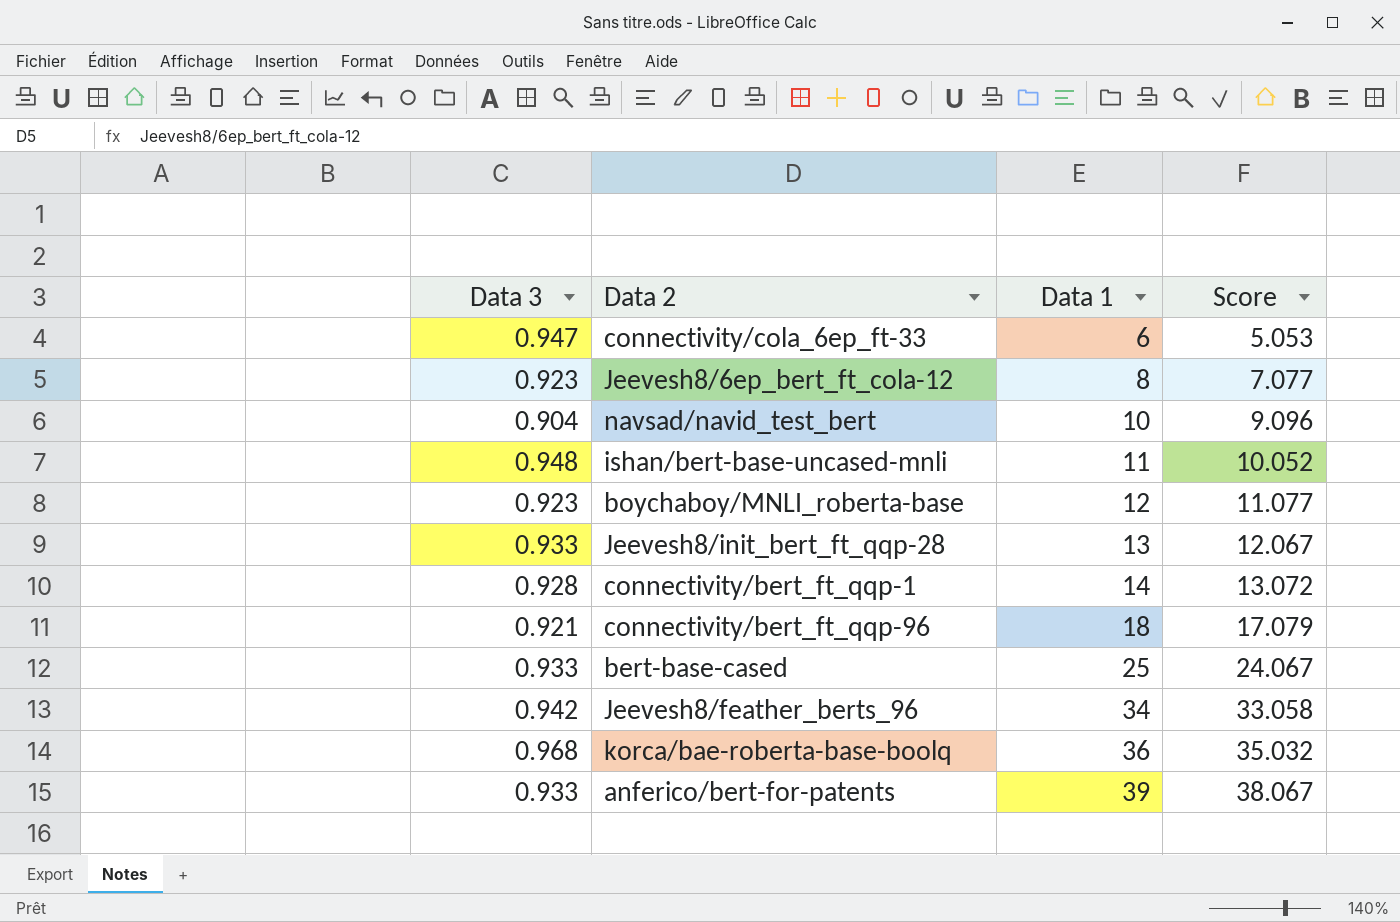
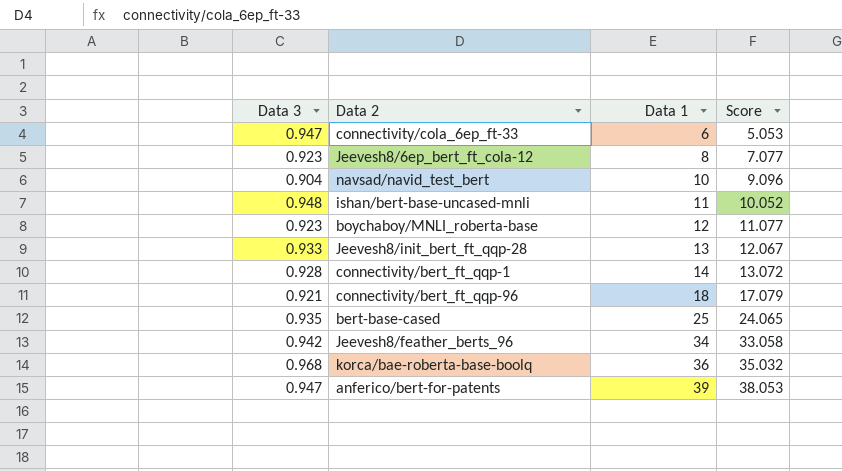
bert-base-cased | Data 3: 0.933 -> 0.935
bert-base-cased | Score: 24.067 -> 24.065
anferico/bert-for-patents | Data 3: 0.933 -> 0.947
anferico/bert-for-patents | Score: 38.067 -> 38.053

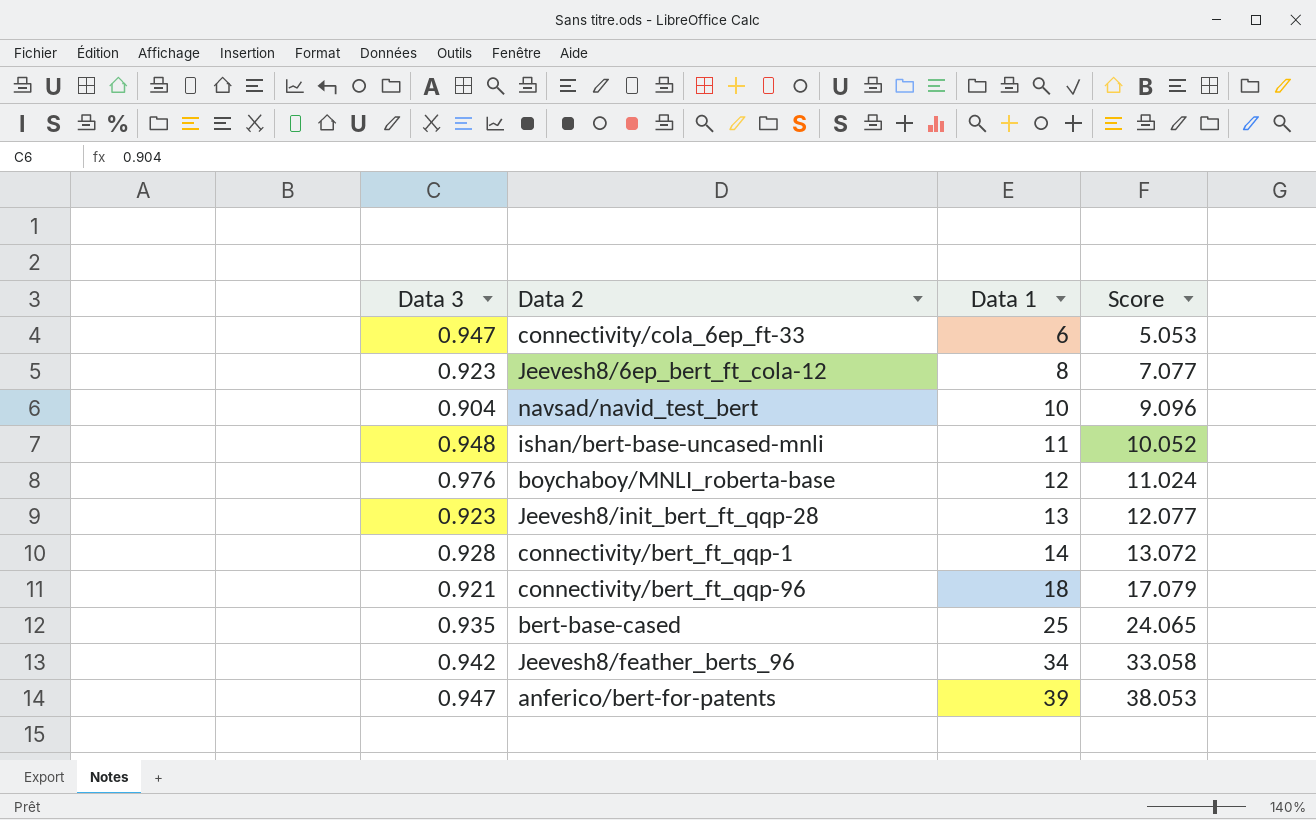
row korca/bae-roberta-base-boolq: 0.968 | 36 | 35.032 -> none
boychaboy/MNLI_roberta-base | Data 3: 0.923 -> 0.976
boychaboy/MNLI_roberta-base | Score: 11.077 -> 11.024
Jeevesh8/init_bert_ft_qqp-28 | Data 3: 0.933 -> 0.923
Jeevesh8/init_bert_ft_qqp-28 | Score: 12.067 -> 12.077

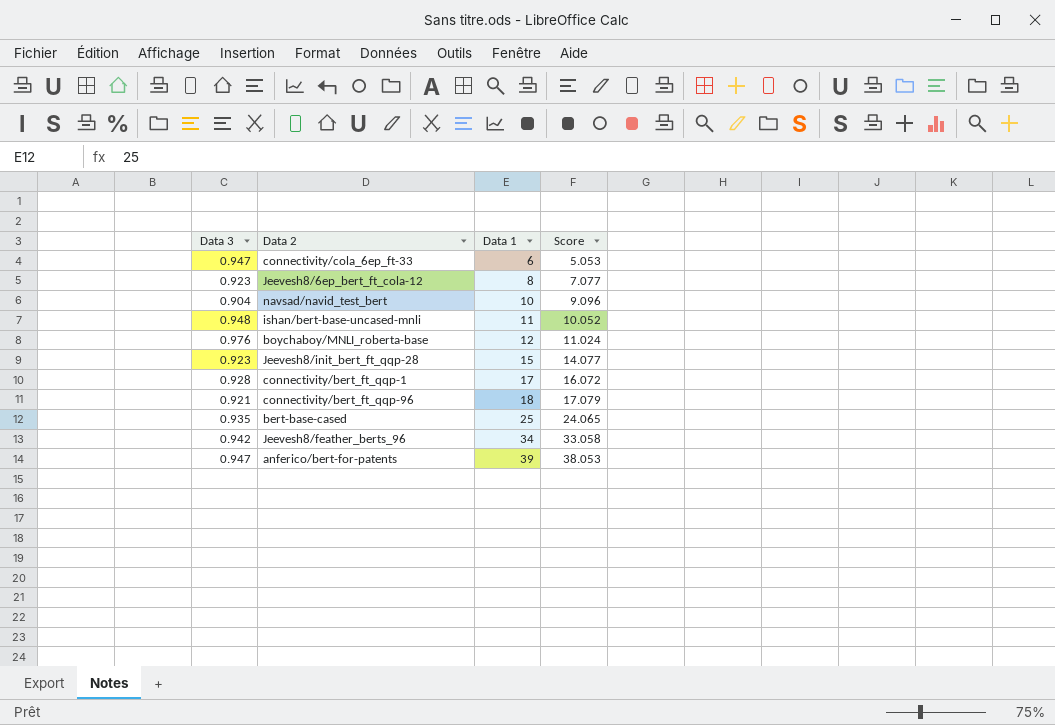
Jeevesh8/init_bert_ft_qqp-28 | Data 1: 13 -> 15
Jeevesh8/init_bert_ft_qqp-28 | Score: 12.077 -> 14.077
connectivity/bert_ft_qqp-1 | Data 1: 14 -> 17
connectivity/bert_ft_qqp-1 | Score: 13.072 -> 16.072

